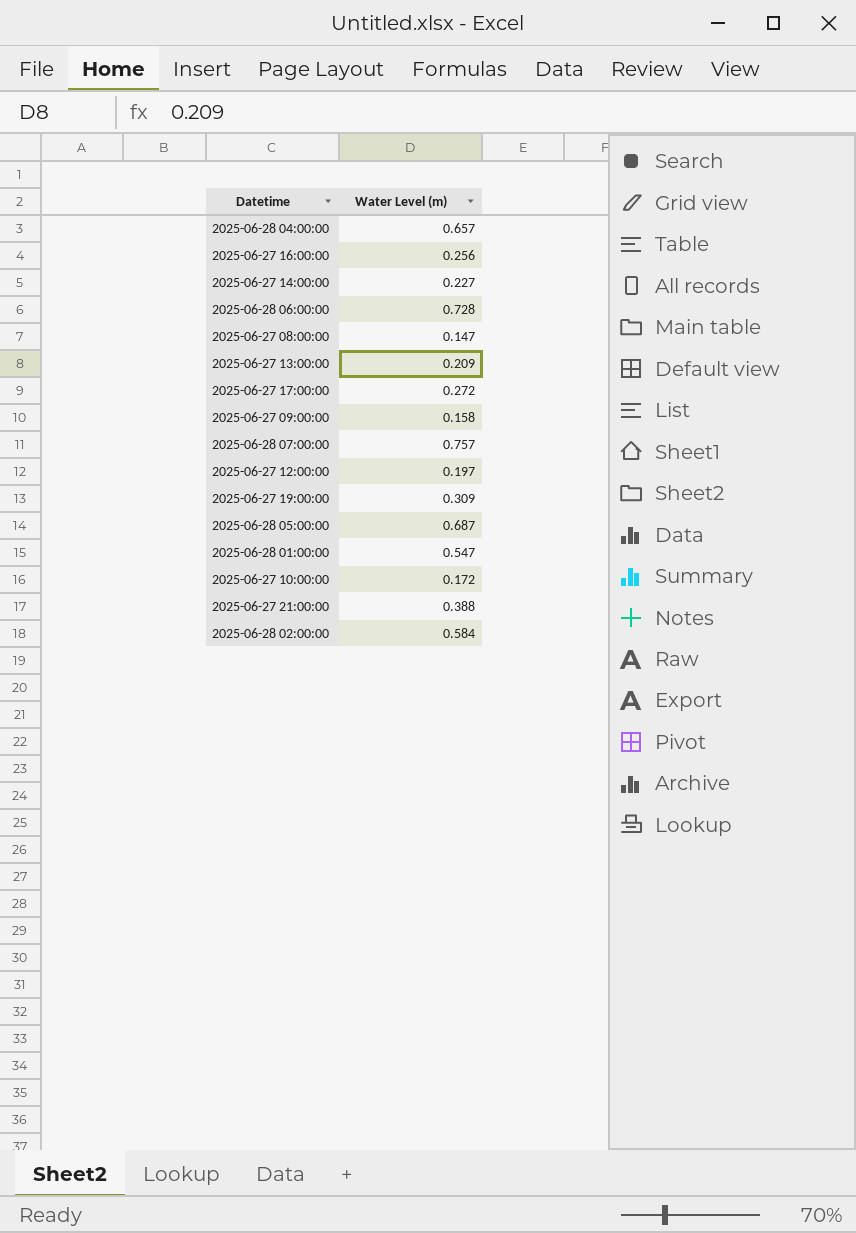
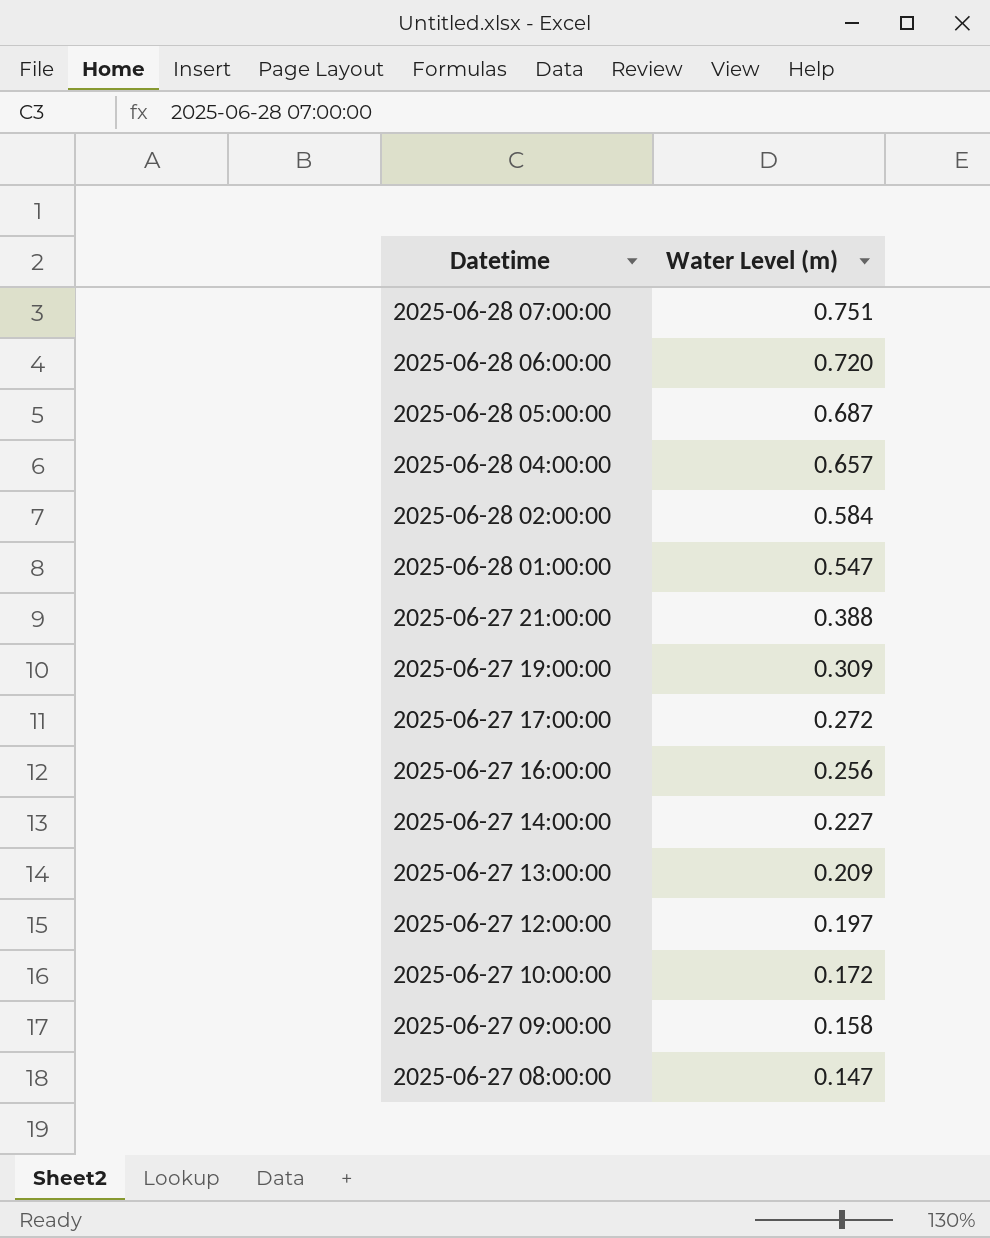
row order: none -> Datetime descending
2025-06-28 07:00:00 | Water Level (m): 0.757 -> 0.751
2025-06-28 06:00:00 | Water Level (m): 0.728 -> 0.720

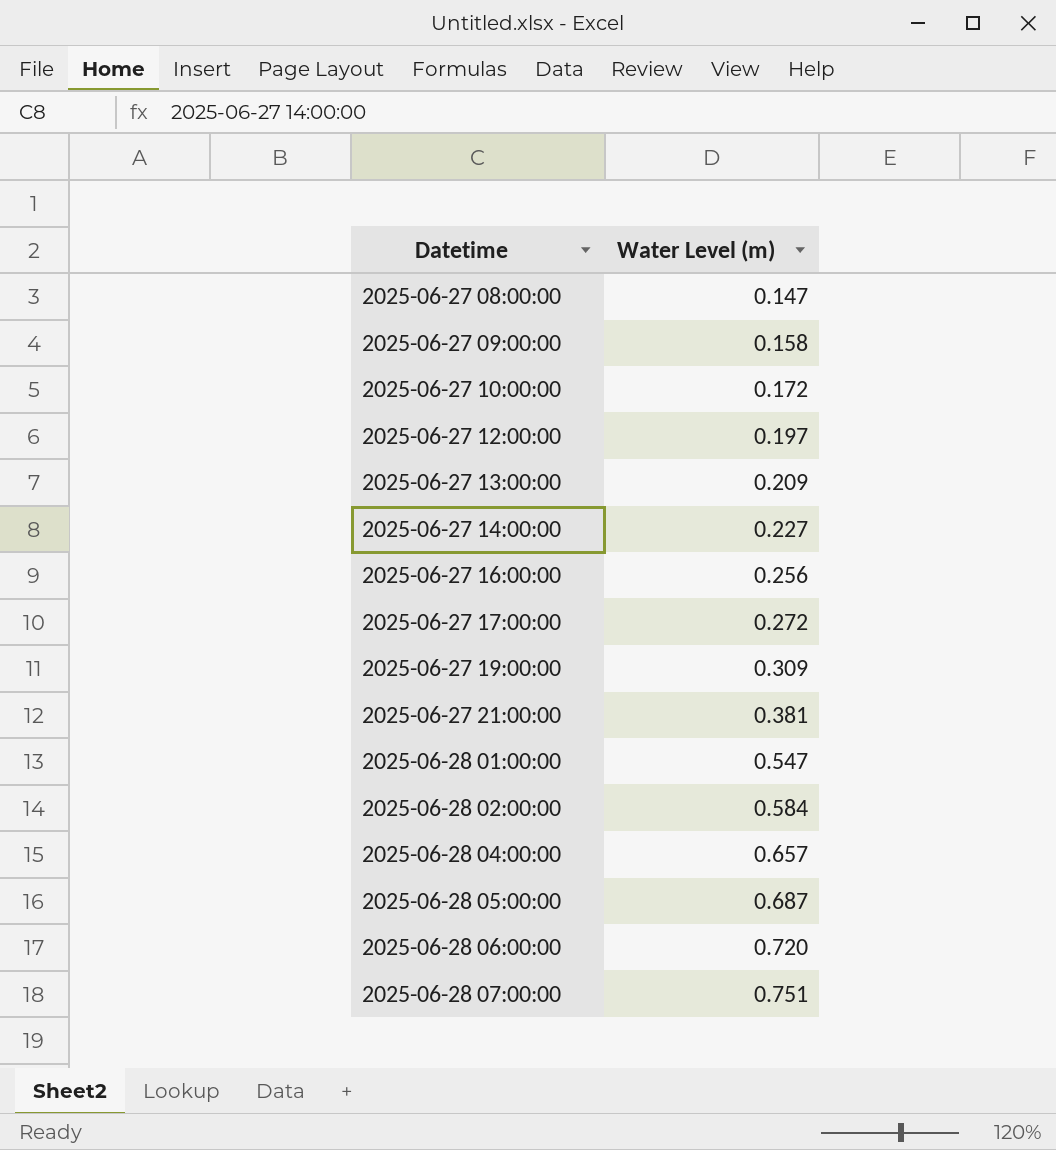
row order: Datetime descending -> Datetime ascending
2025-06-27 21:00:00 | Water Level (m): 0.388 -> 0.381

